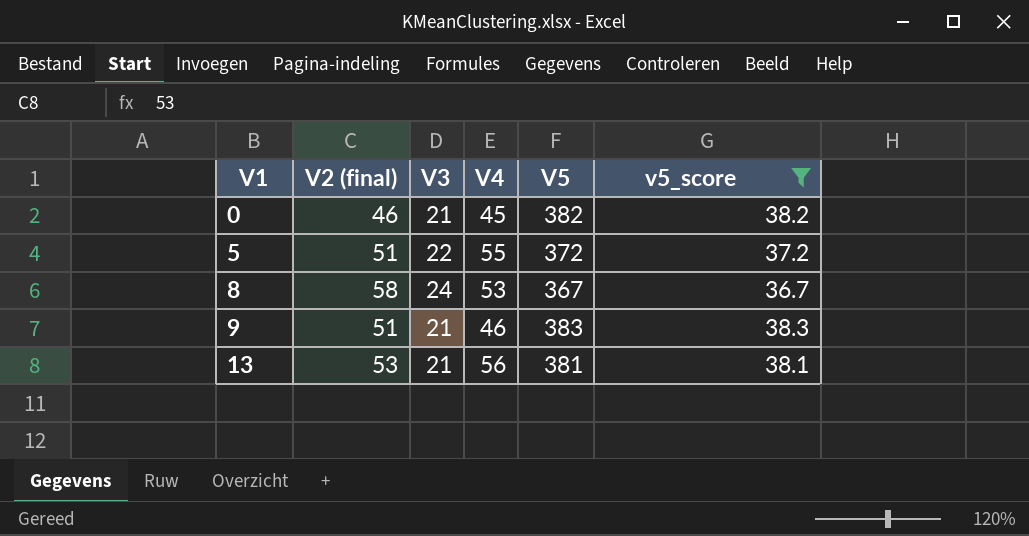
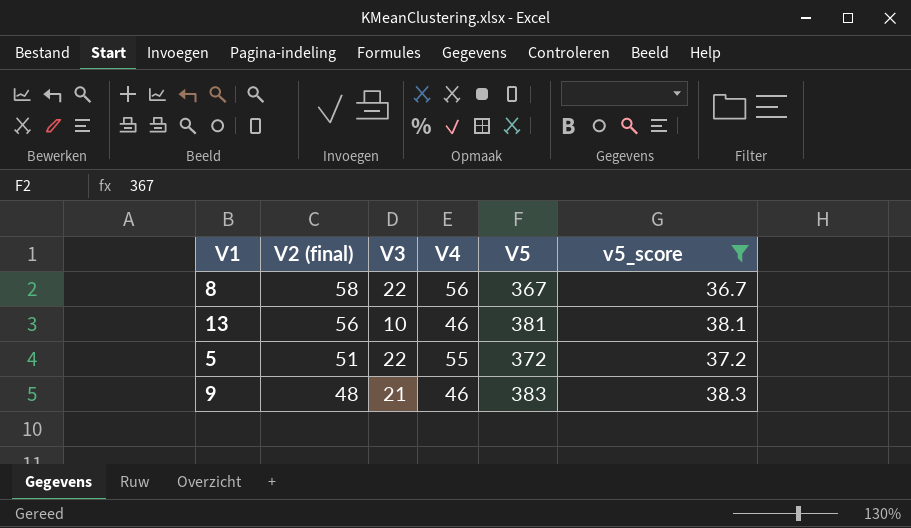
row order: V1 ascending -> V2 (final) descending
row 0: 46 | 21 | 45 | 382 | 38.2 -> none
8 | V3: 24 -> 22
8 | V4: 53 -> 56
13 | V2 (final): 53 -> 56
13 | V3: 21 -> 10
13 | V4: 56 -> 46
9 | V2 (final): 51 -> 48

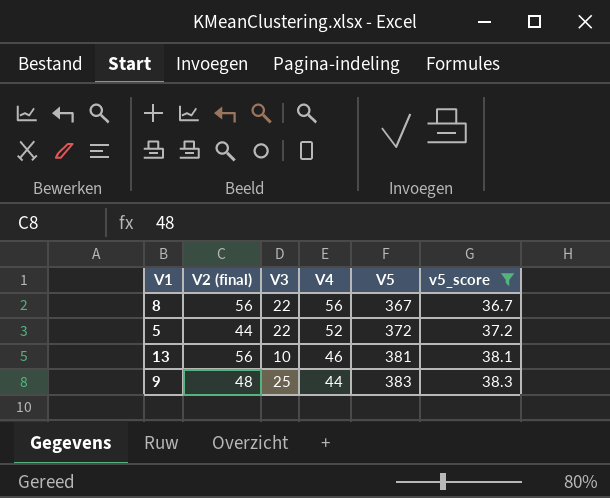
row order: V2 (final) descending -> V4 descending
8 | V2 (final): 58 -> 56
5 | V2 (final): 51 -> 44
5 | V4: 55 -> 52
9 | V3: 21 -> 25
9 | V4: 46 -> 44

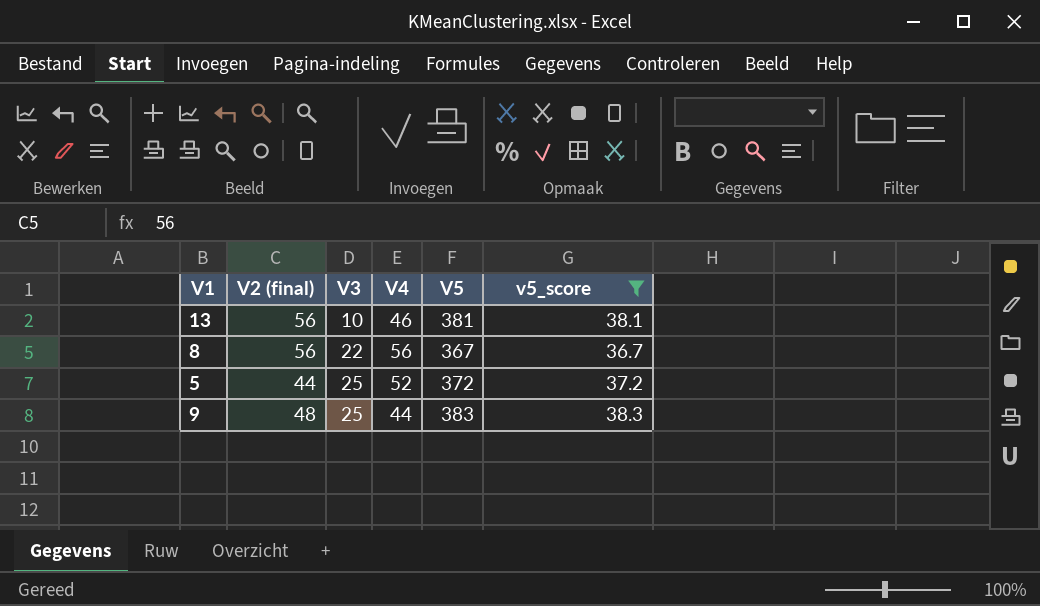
row order: V4 descending -> V3 ascending
5 | V3: 22 -> 25

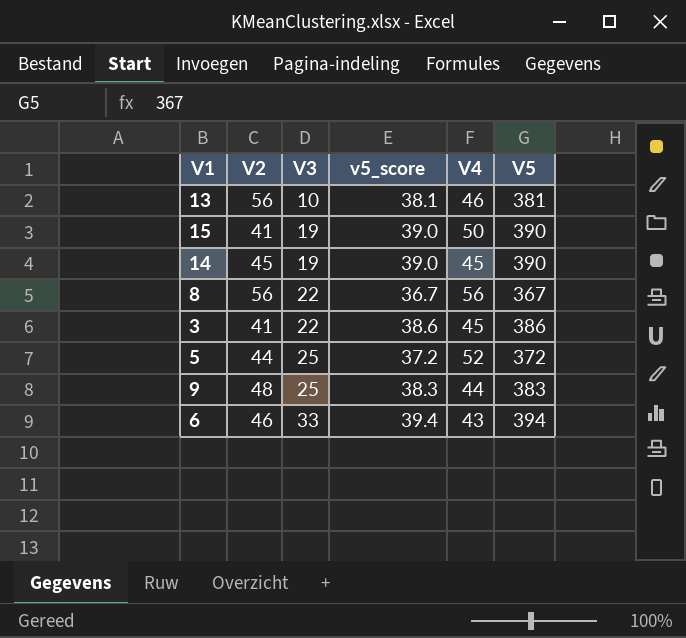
filter: v5_score <= 38.3 -> none
column name: V2 (final) -> V2
column v5_score | position: 6 -> 4

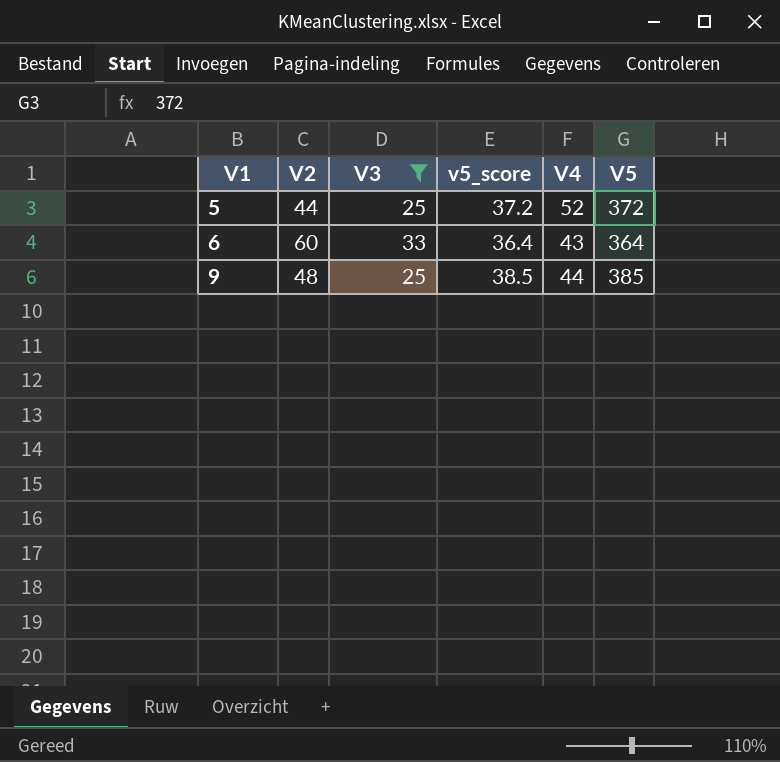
filter: none -> V3 >= 25
row order: V3 ascending -> V1 ascending
6 | V2: 46 -> 60
6 | v5_score: 39.4 -> 36.4
6 | V5: 394 -> 364
9 | v5_score: 38.3 -> 38.5
9 | V5: 383 -> 385

